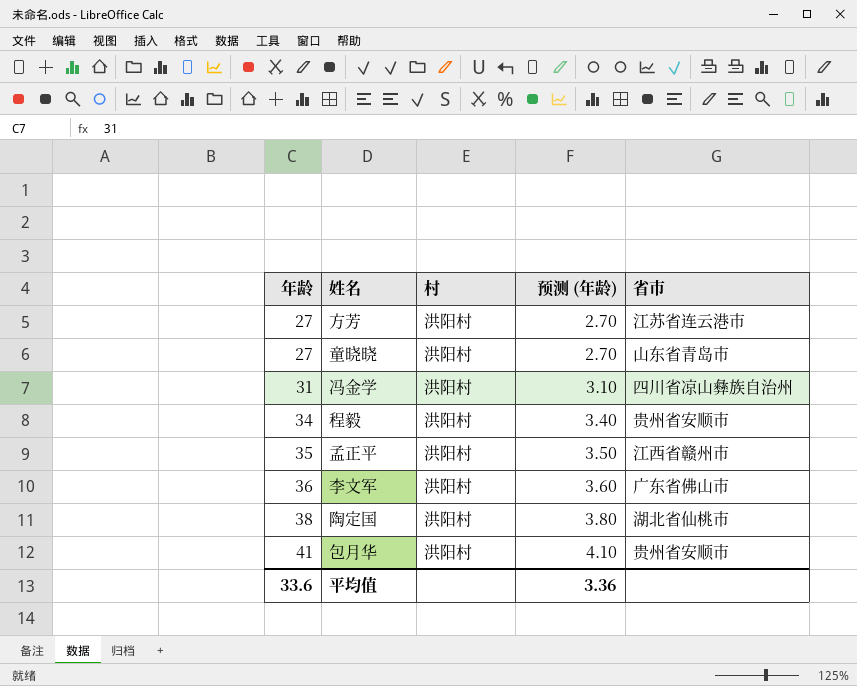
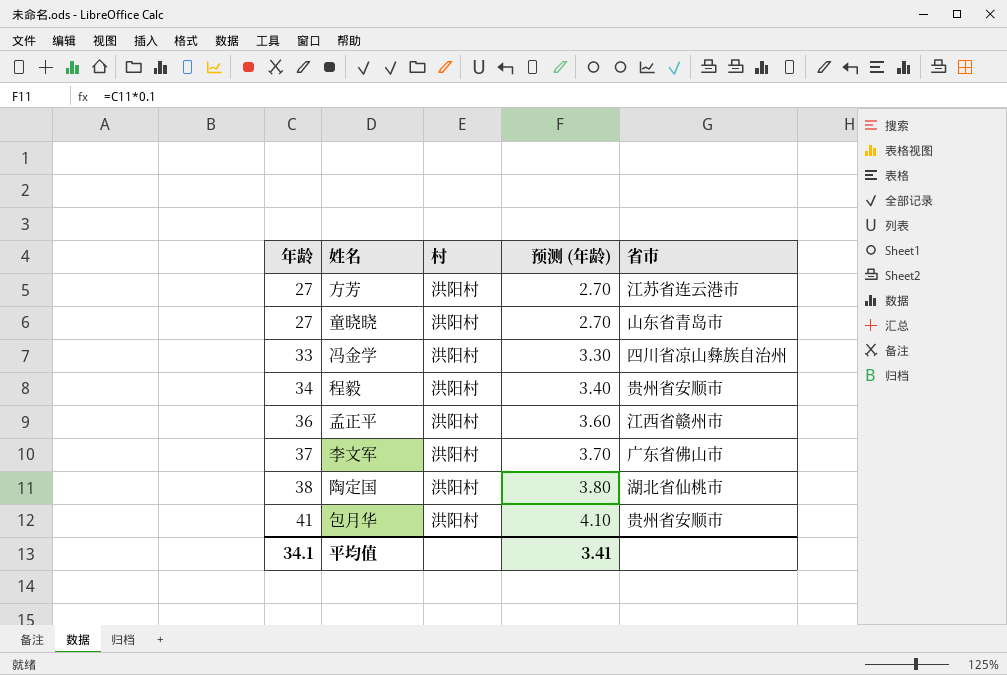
冯金学 | 年龄: 31 -> 33
冯金学 | 预测 (年龄): 3.10 -> 3.30
孟正平 | 年龄: 35 -> 36
孟正平 | 预测 (年龄): 3.50 -> 3.60
李文军 | 年龄: 36 -> 37
李文军 | 预测 (年龄): 3.60 -> 3.70
平均值 | 年龄: 33.6 -> 34.1
平均值 | 预测 (年龄): 3.36 -> 3.41

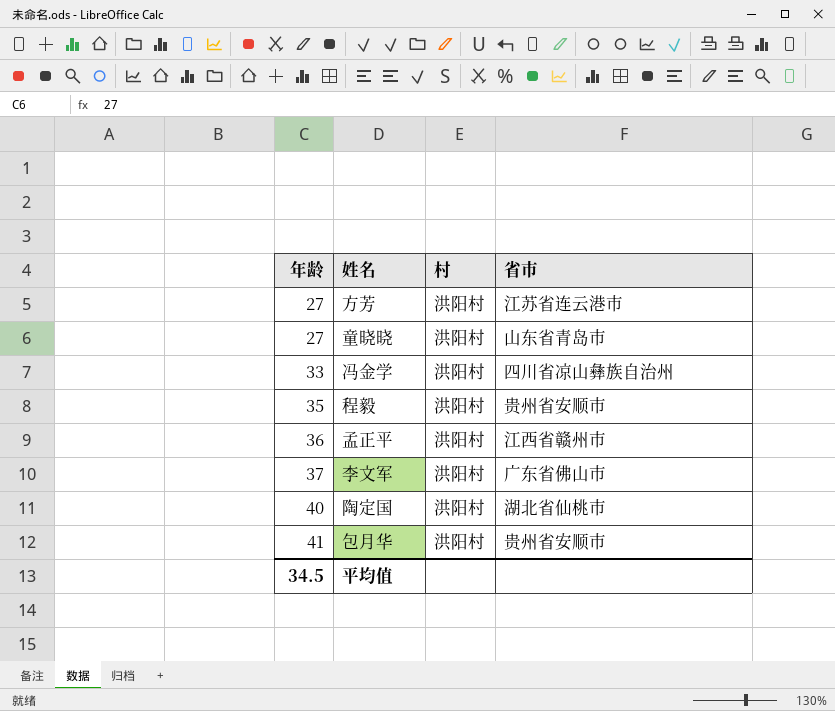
column 预测 (年龄) | formula: [年龄] * 0.1 -> none
程毅 | 年龄: 34 -> 35
陶定国 | 年龄: 38 -> 40
平均值 | 年龄: 34.1 -> 34.5

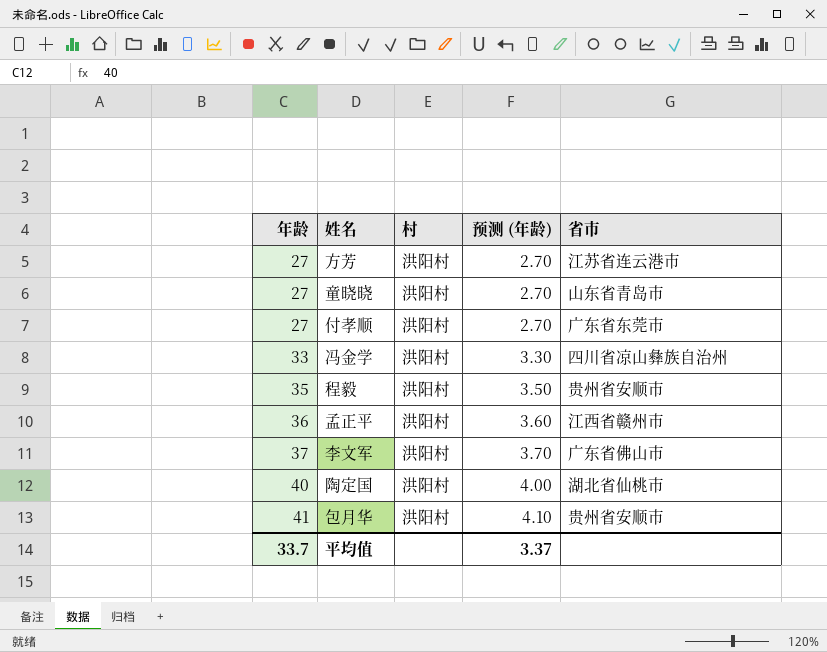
column 预测 (年龄) | formula: none -> [年龄] * 0.1
row 付孝顺: none -> 27 | 洪阳村 | 2.70 | 广东省东莞市
平均值 | 年龄: 34.5 -> 33.7

